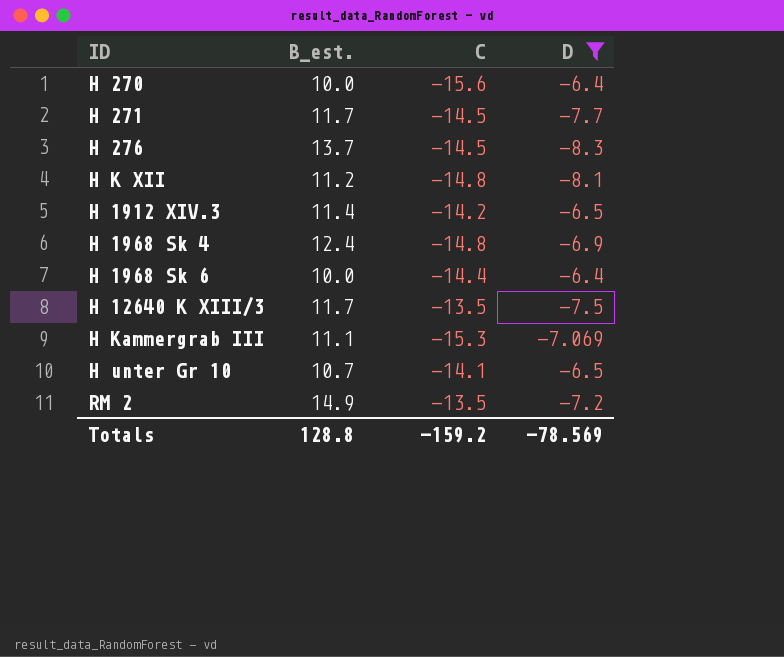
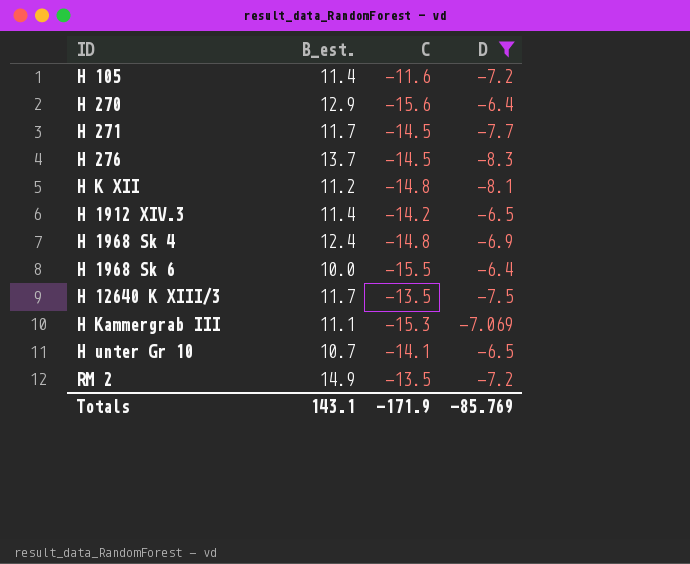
row H 105: none -> 11.4 | -11.6 | -7.2
H 270 | B_est.: 10.0 -> 12.9
H 1968 Sk 6 | C: -14.4 -> -15.5
Totals | B_est.: 128.8 -> 143.1
Totals | C: -159.2 -> -171.9
Totals | D: -78.569 -> -85.769

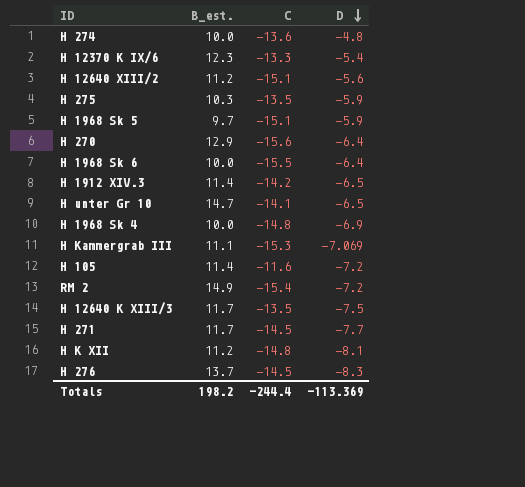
filter: D <= -6.4 -> none
row order: none -> D descending
H unter Gr 10 | B_est.: 10.7 -> 14.7
H 1968 Sk 4 | B_est.: 12.4 -> 10.0
RM 2 | C: -13.5 -> -15.4
Totals | B_est.: 143.1 -> 198.2
Totals | C: -171.9 -> -244.4
Totals | D: -85.769 -> -113.369

